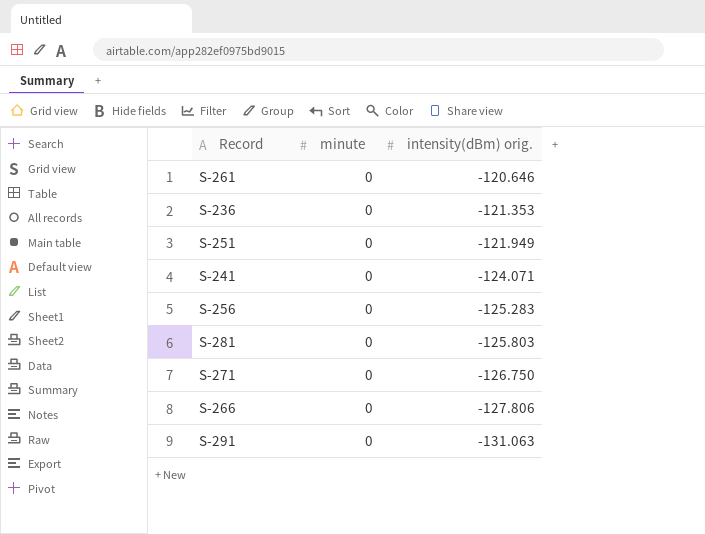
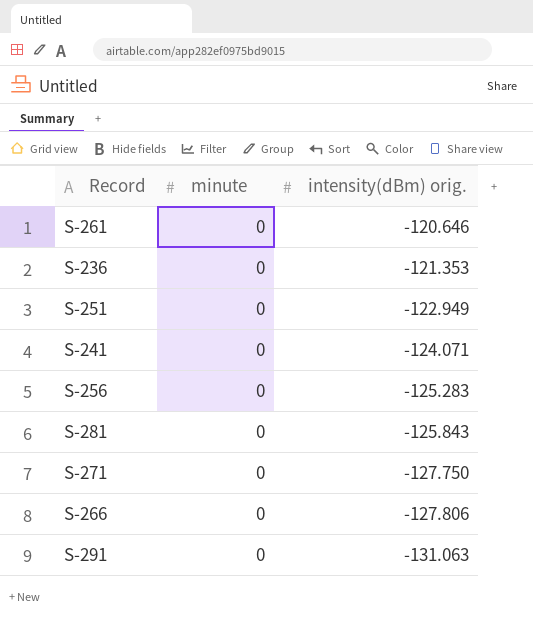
S-251 | intensity(dBm) orig.: -121.949 -> -122.949
S-281 | intensity(dBm) orig.: -125.803 -> -125.843
S-271 | intensity(dBm) orig.: -126.750 -> -127.750

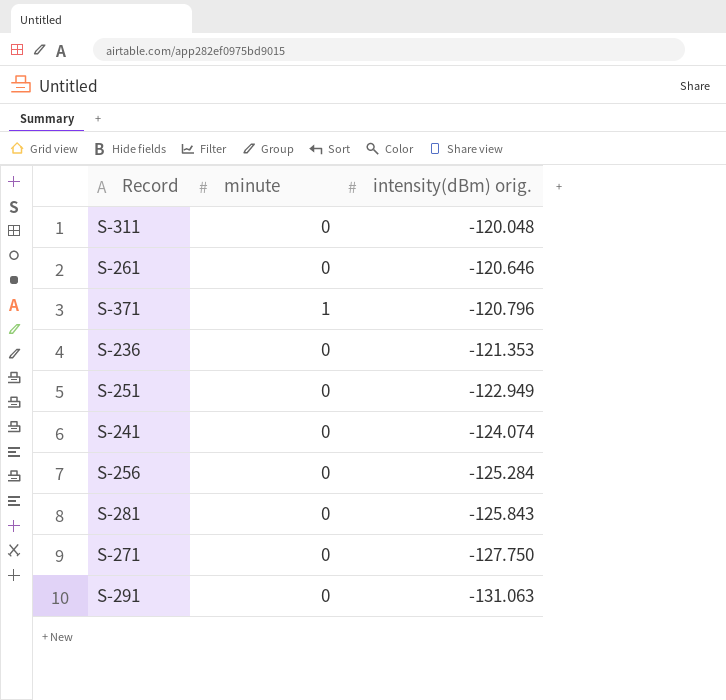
row S-266: 0 | -127.806 -> none
row S-311: none -> 0 | -120.048
row S-371: none -> 1 | -120.796
S-241 | intensity(dBm) orig.: -124.071 -> -124.074
S-256 | intensity(dBm) orig.: -125.283 -> -125.284

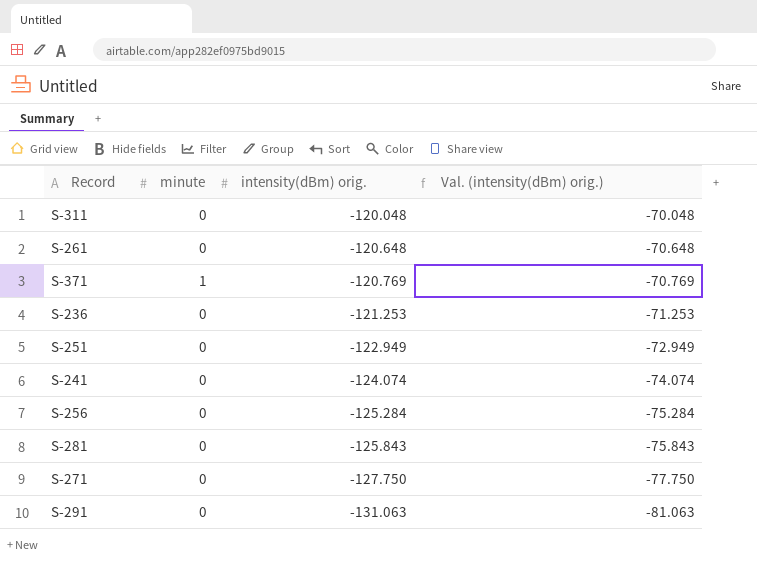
column Val. (intensity(dBm) orig.) | formula: none -> [intensity(dBm) orig.] + 50
S-261 | intensity(dBm) orig.: -120.646 -> -120.648
S-371 | intensity(dBm) orig.: -120.796 -> -120.769
S-236 | intensity(dBm) orig.: -121.353 -> -121.253

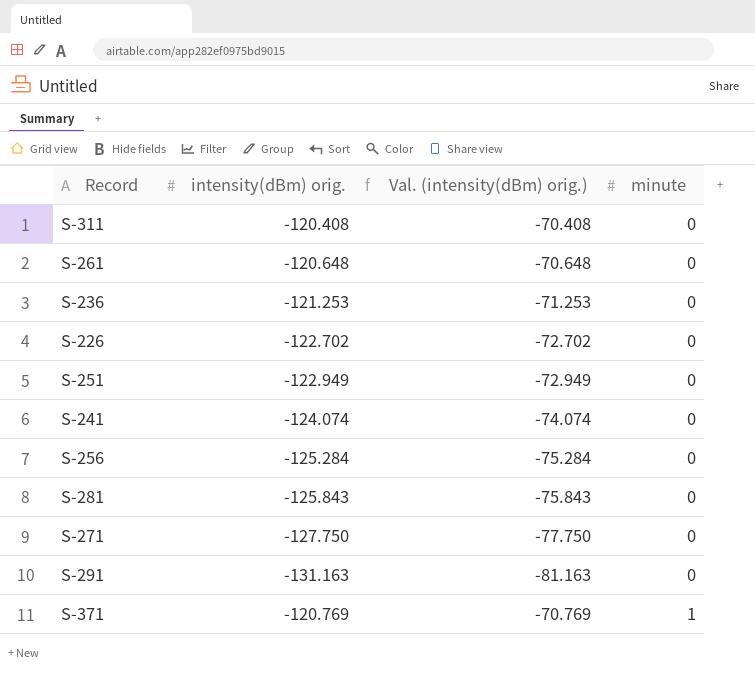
row order: intensity(dBm) orig. descending -> minute ascending
column minute | position: 2 -> 4
S-311 | intensity(dBm) orig.: -120.048 -> -120.408
S-311 | Val. (intensity(dBm) orig.): -70.048 -> -70.408
row S-226: none -> -122.702 | -72.702 | 0
S-291 | intensity(dBm) orig.: -131.063 -> -131.163
S-291 | Val. (intensity(dBm) orig.): -81.063 -> -81.163

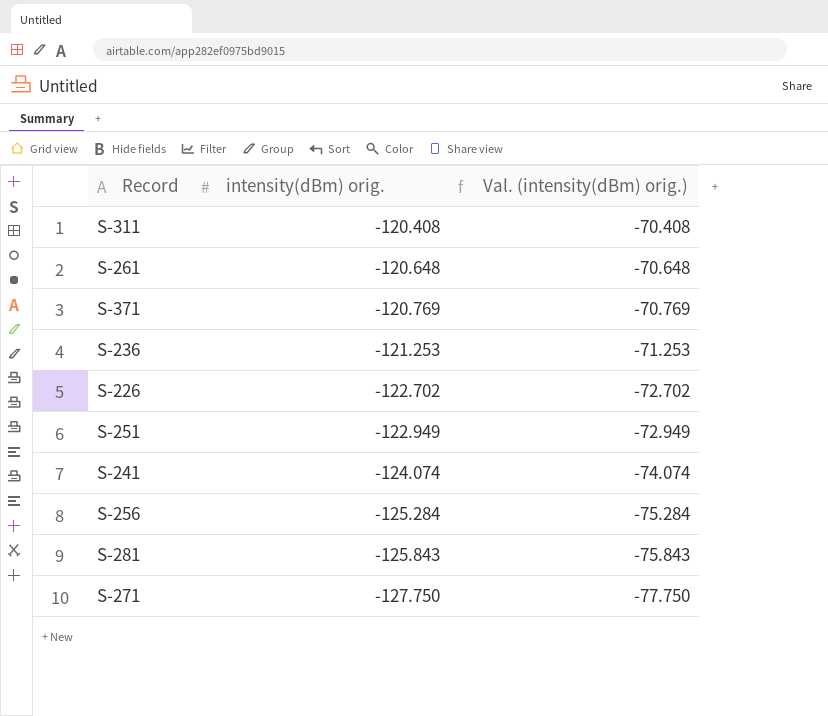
row order: minute ascending -> intensity(dBm) orig. descending
column minute | position: 4 -> none
row S-291: -131.163 | -81.163 | 0 -> none

